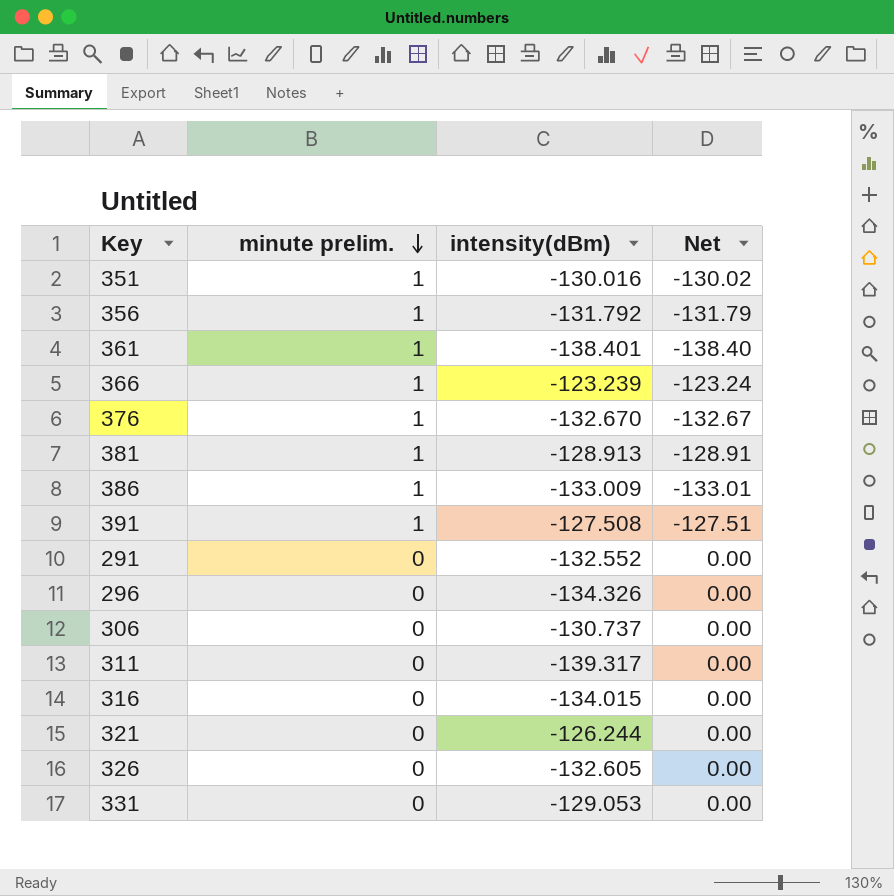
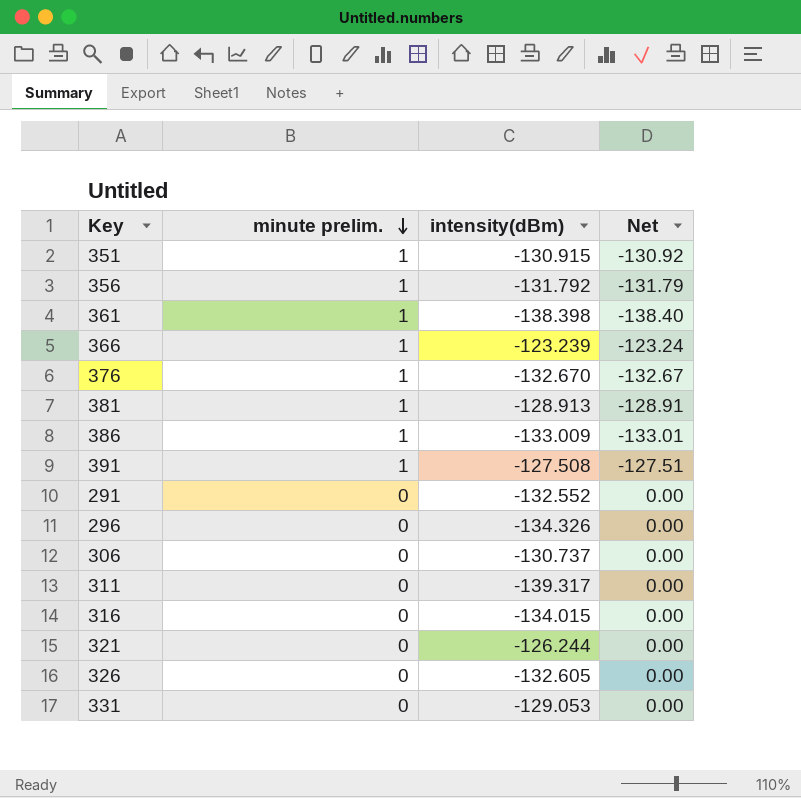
351 | intensity(dBm): -130.016 -> -130.915
351 | Net: -130.02 -> -130.92
361 | intensity(dBm): -138.401 -> -138.398

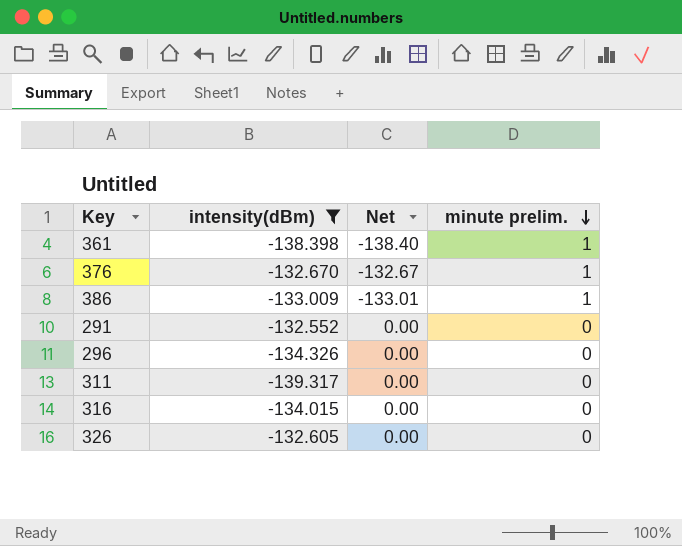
filter: none -> intensity(dBm) <= -132.552
column minute prelim. | position: 2 -> 4

